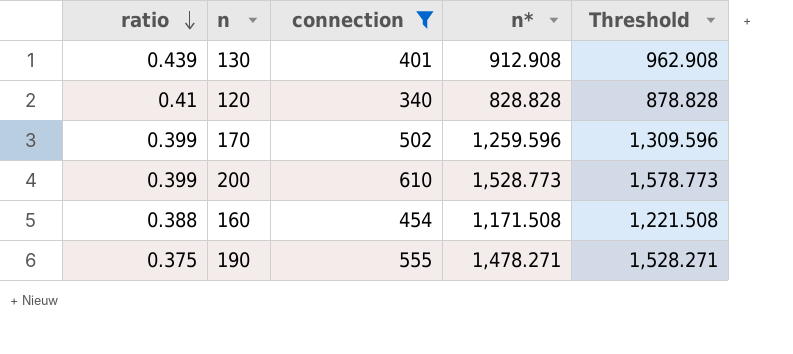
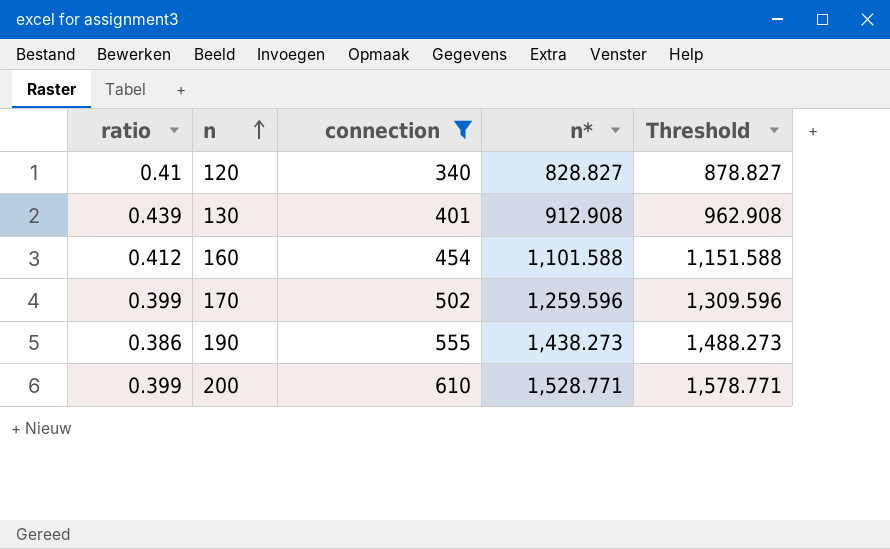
row order: ratio descending -> n ascending
120 | n*: 828.828 -> 828.827
120 | Threshold: 878.828 -> 878.827
160 | ratio: 0.388 -> 0.412
160 | n*: 1,171.508 -> 1,101.588
160 | Threshold: 1,221.508 -> 1,151.588
190 | ratio: 0.375 -> 0.386
190 | n*: 1,478.271 -> 1,438.273
190 | Threshold: 1,528.271 -> 1,488.273
200 | n*: 1,528.773 -> 1,528.771
200 | Threshold: 1,578.773 -> 1,578.771

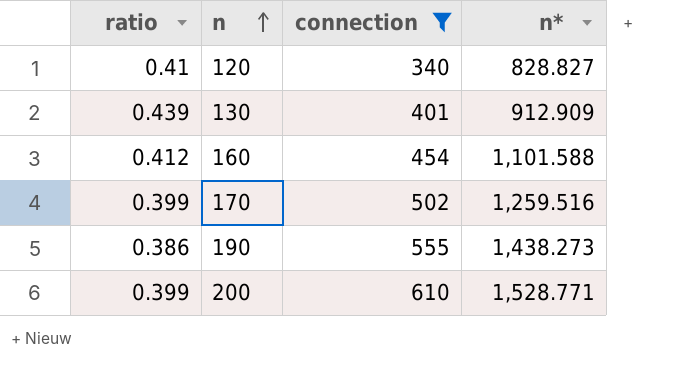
column Threshold | formula: [n*] + 50 -> none
130 | n*: 912.908 -> 912.909
170 | n*: 1,259.596 -> 1,259.516

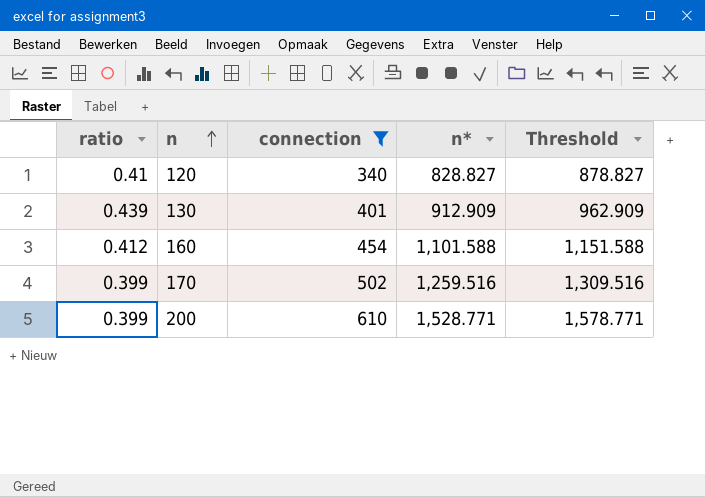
column Threshold | formula: none -> [n*] + 50
row 190: 0.386 | 555 | 1,438.273 -> none

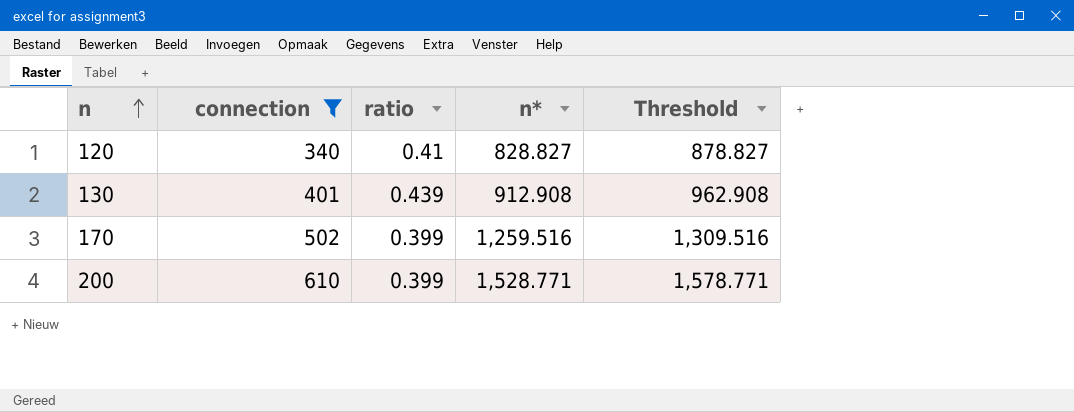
column ratio | position: 1 -> 3
row 160: 0.412 | 454 | 1,101.588 | 1,151.588 -> none
130 | n*: 912.909 -> 912.908
130 | Threshold: 962.909 -> 962.908

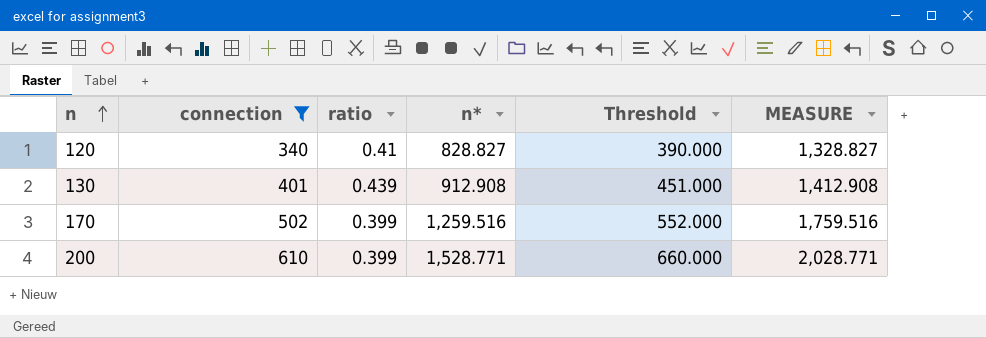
column Threshold | formula: [n*] + 50 -> [connection] + 50
column MEASURE | formula: none -> [n*] + 500

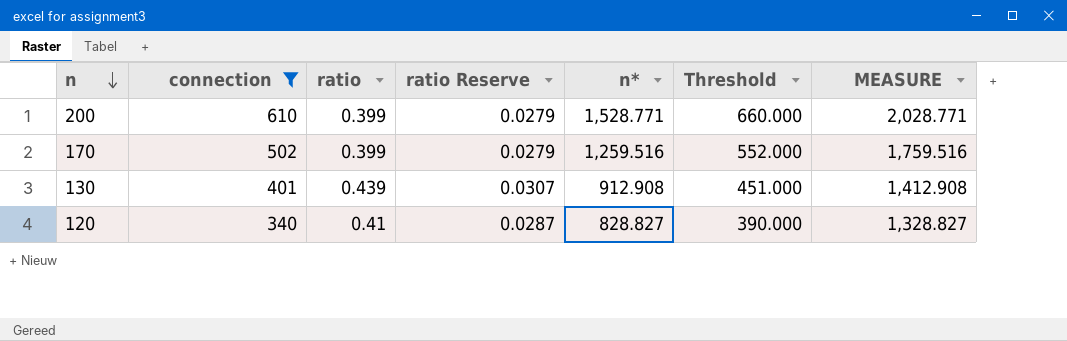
row order: n ascending -> n descending
column ratio Reserve | formula: none -> [ratio] * 0.07

